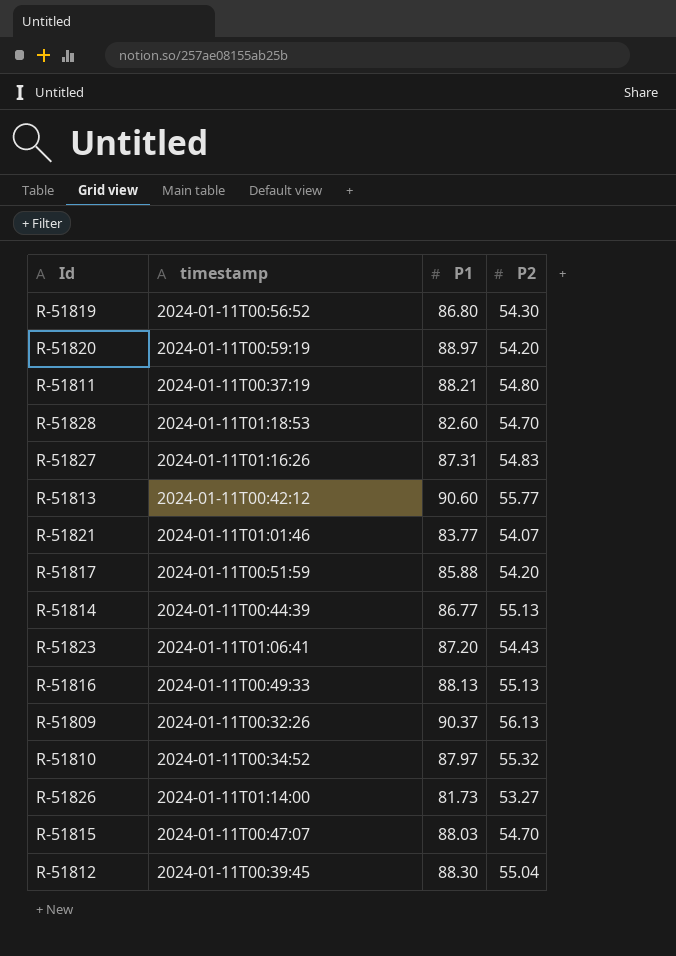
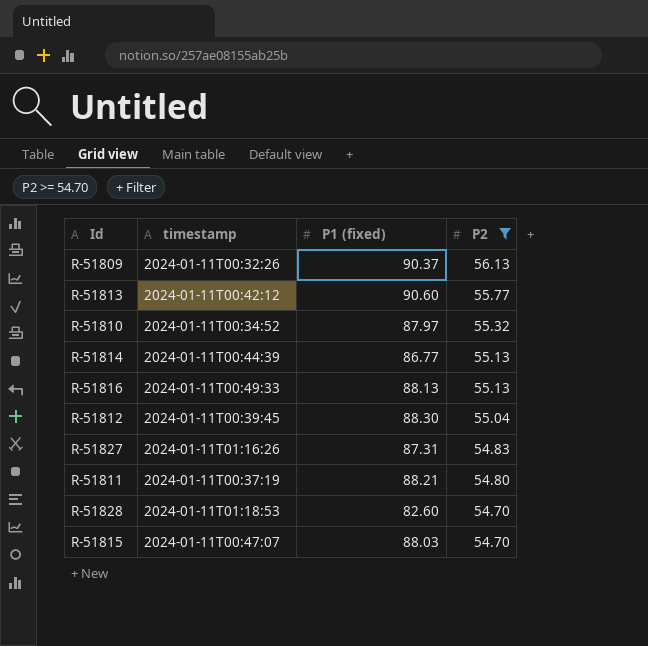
filter: none -> P2 >= 54.70
row order: none -> P2 descending
column name: P1 -> P1 (fixed)

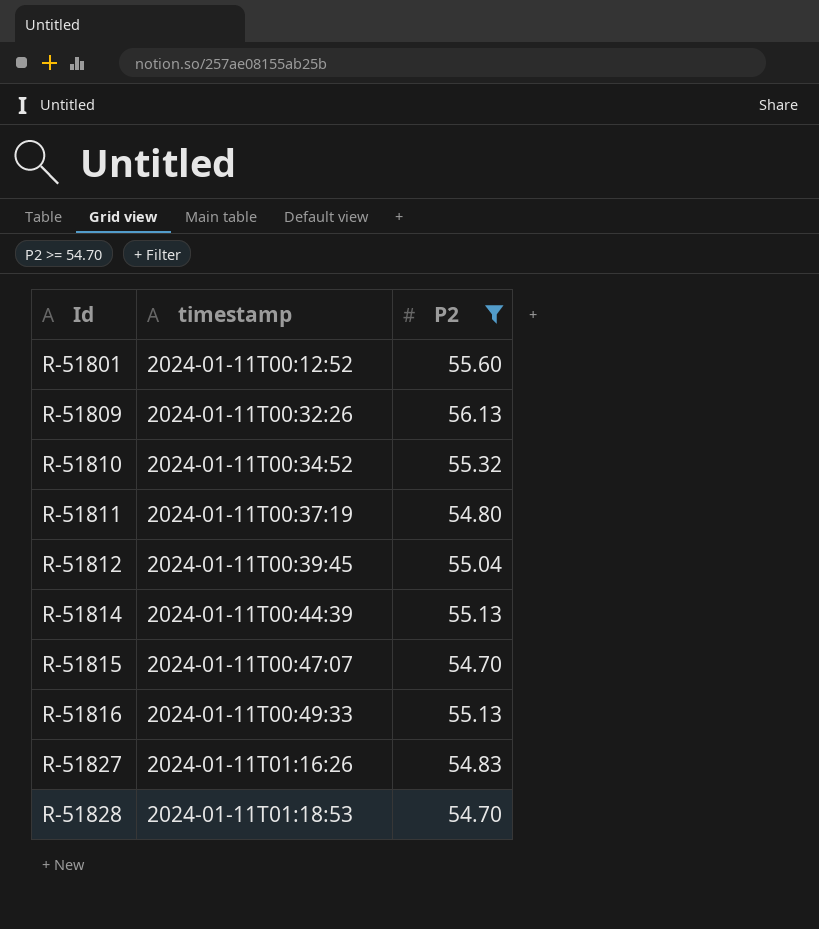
row order: P2 descending -> Id ascending
column P1 (fixed) | position: 3 -> none
row R-51813: 2024-01-11T00:42:12 | 90.60 | 55.77 -> none
row R-51801: none -> 2024-01-11T00:12:52 | 55.60

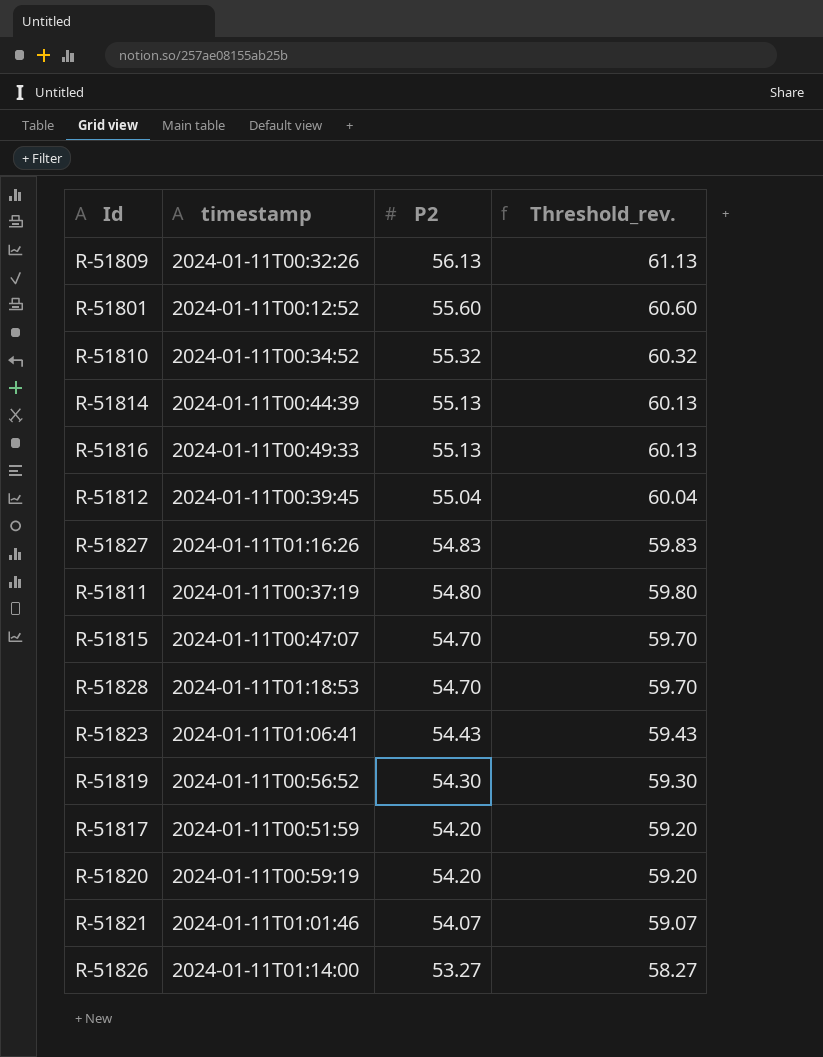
filter: P2 >= 54.70 -> none
row order: Id ascending -> P2 descending
column Threshold_rev. | formula: none -> [P2] + 5

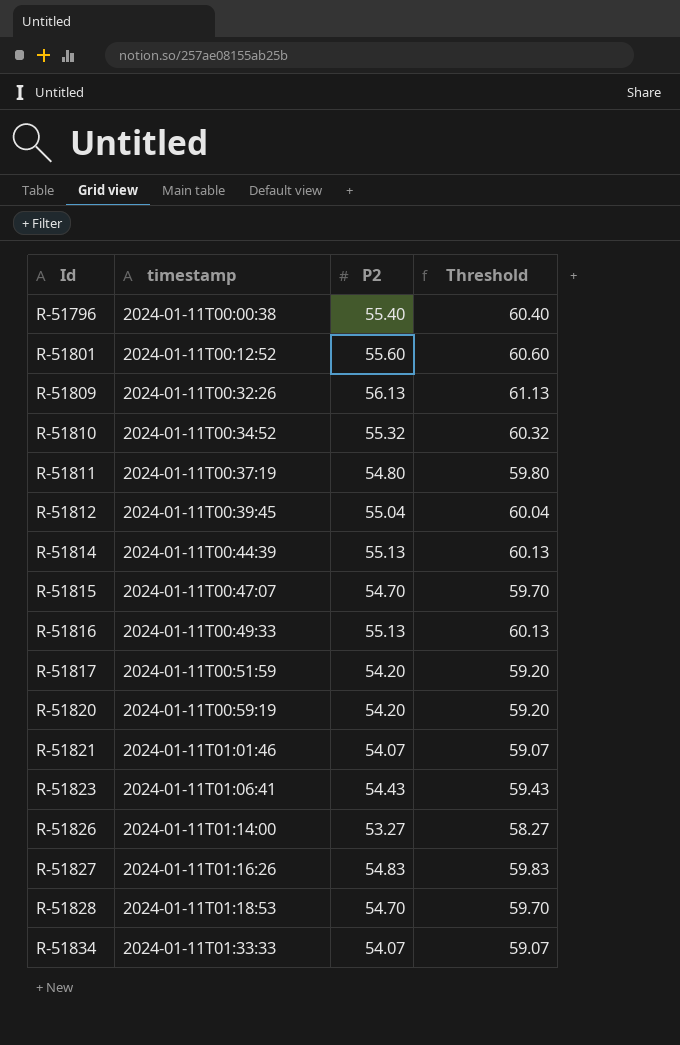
row order: P2 descending -> Id ascending
column name: Threshold_rev. -> Threshold
row R-51819: 2024-01-11T00:56:52 | 54.30 | 59.30 -> none
row R-51796: none -> 2024-01-11T00:00:38 | 55.40 | 60.40
row R-51834: none -> 2024-01-11T01:33:33 | 54.07 | 59.07

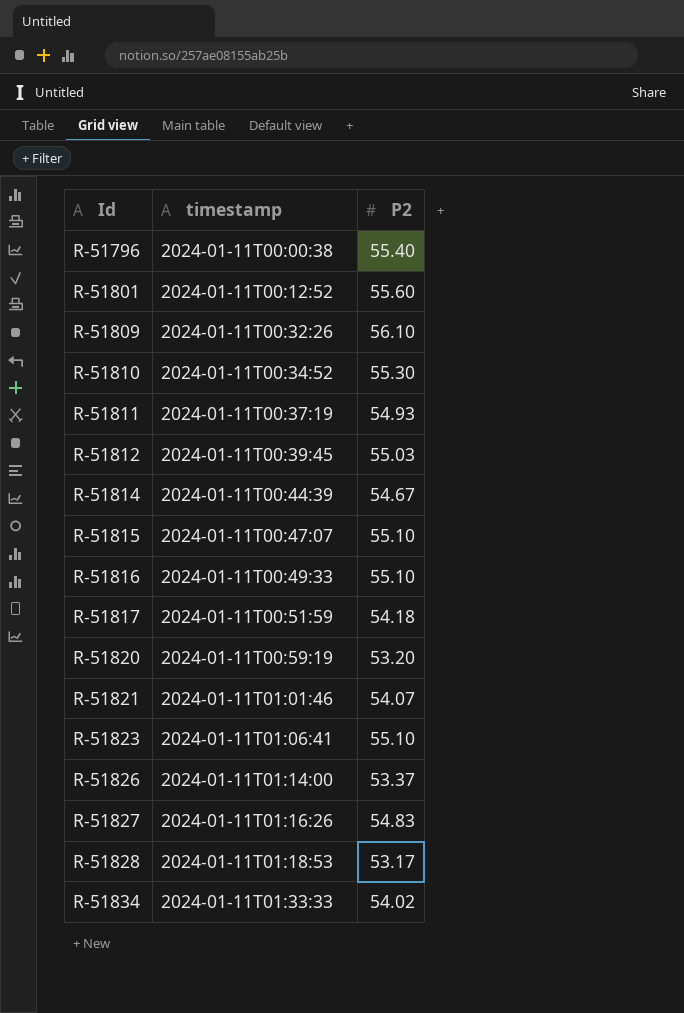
column Threshold | formula: [P2] + 5 -> none
R-51809 | P2: 56.13 -> 56.10
R-51810 | P2: 55.32 -> 55.30
R-51811 | P2: 54.80 -> 54.93
R-51812 | P2: 55.04 -> 55.03
R-51814 | P2: 55.13 -> 54.67
R-51815 | P2: 54.70 -> 55.10
R-51816 | P2: 55.13 -> 55.10
R-51817 | P2: 54.20 -> 54.18
R-51820 | P2: 54.20 -> 53.20
R-51823 | P2: 54.43 -> 55.10
R-51826 | P2: 53.27 -> 53.37
R-51828 | P2: 54.70 -> 53.17
R-51834 | P2: 54.07 -> 54.02

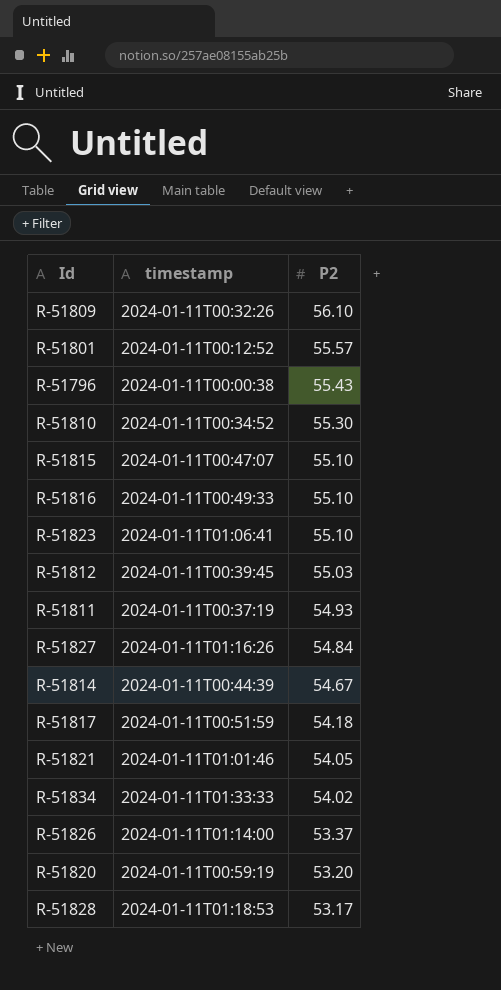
row order: Id ascending -> P2 descending
R-51801 | P2: 55.60 -> 55.57
R-51796 | P2: 55.40 -> 55.43
R-51827 | P2: 54.83 -> 54.84
R-51821 | P2: 54.07 -> 54.05

